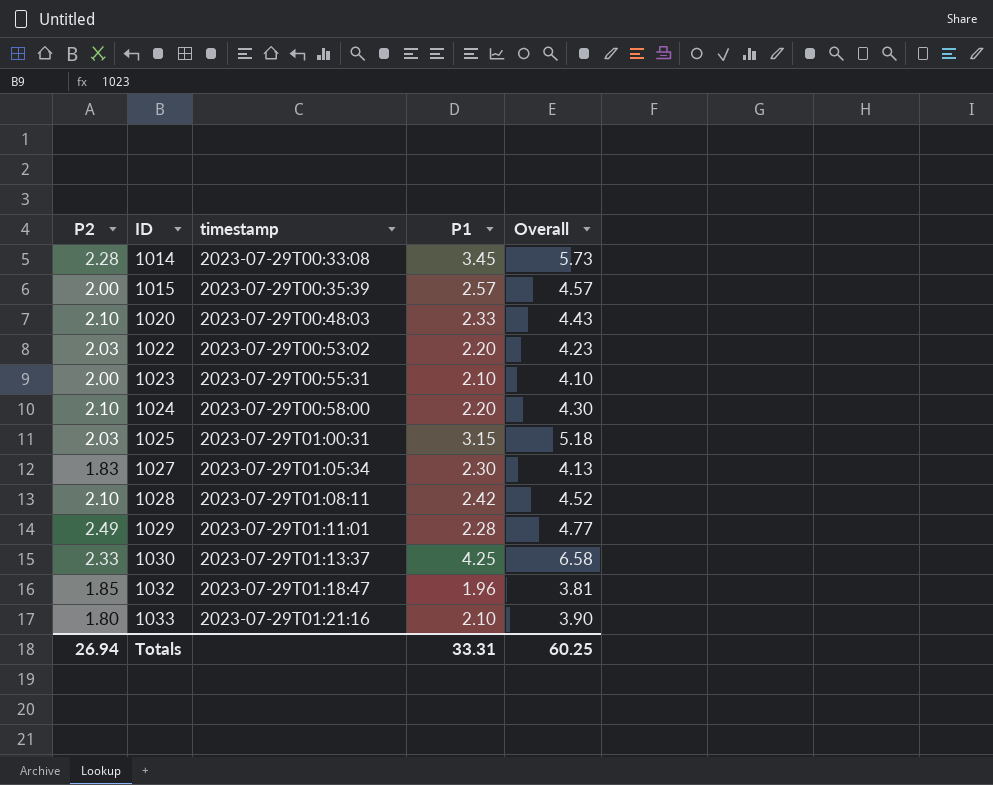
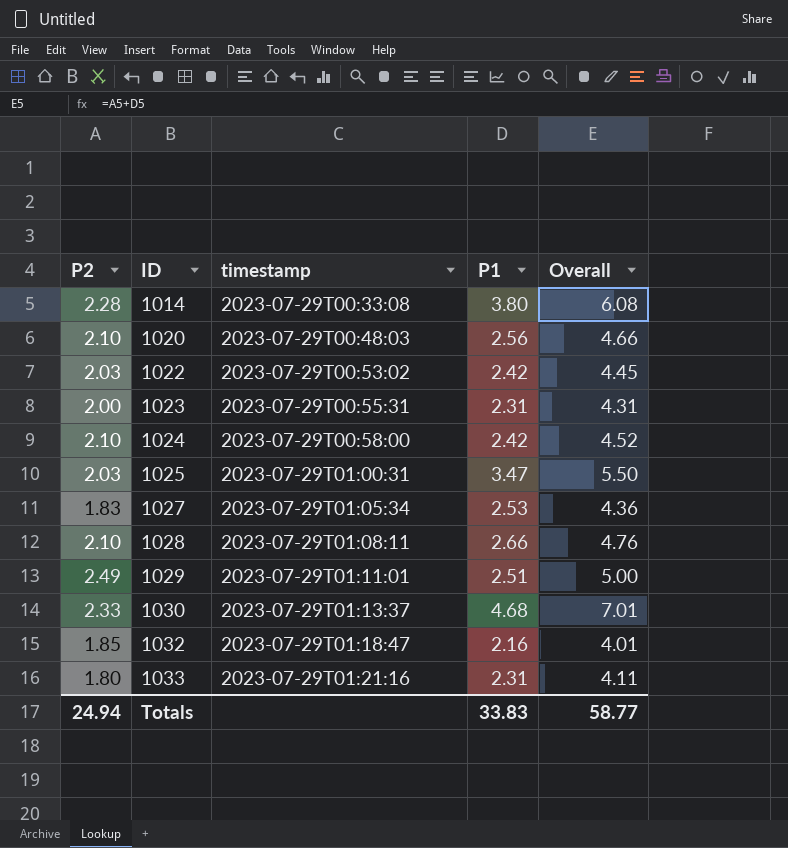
row 1015: 2.00 | 2023-07-29T00:35:39 | 2.57 | 4.57 -> none
1014 | P1: 3.45 -> 3.80
1014 | Overall: 5.73 -> 6.08
1020 | P1: 2.33 -> 2.56
1020 | Overall: 4.43 -> 4.66
1022 | P1: 2.20 -> 2.42
1022 | Overall: 4.23 -> 4.45
1023 | P1: 2.10 -> 2.31
1023 | Overall: 4.10 -> 4.31
1024 | P1: 2.20 -> 2.42
1024 | Overall: 4.30 -> 4.52
1025 | P1: 3.15 -> 3.47
1025 | Overall: 5.18 -> 5.50
1027 | P1: 2.30 -> 2.53
1027 | Overall: 4.13 -> 4.36
1028 | P1: 2.42 -> 2.66
1028 | Overall: 4.52 -> 4.76
1029 | P1: 2.28 -> 2.51
1029 | Overall: 4.77 -> 5.00
1030 | P1: 4.25 -> 4.68
1030 | Overall: 6.58 -> 7.01
1032 | P1: 1.96 -> 2.16
1032 | Overall: 3.81 -> 4.01
1033 | P1: 2.10 -> 2.31
1033 | Overall: 3.90 -> 4.11
Totals | P2: 26.94 -> 24.94
Totals | P1: 33.31 -> 33.83
Totals | Overall: 60.25 -> 58.77

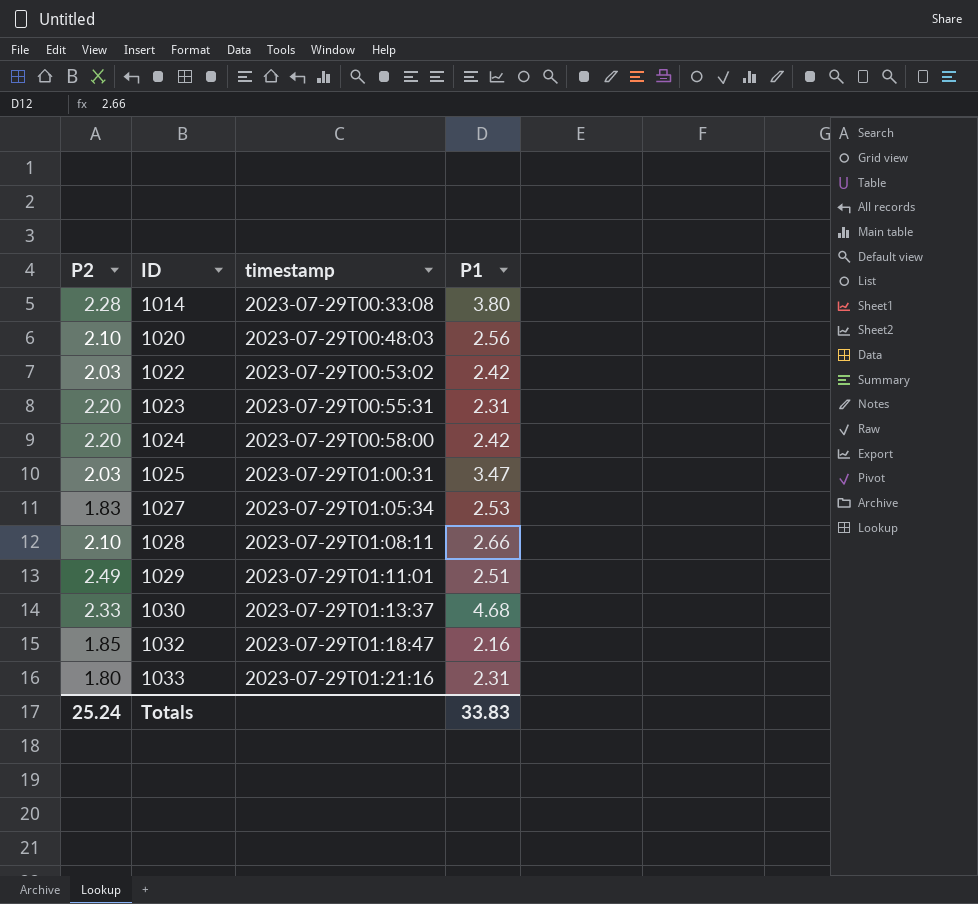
column Overall | formula: [P2] + [P1] -> none
1023 | P2: 2.00 -> 2.20
1024 | P2: 2.10 -> 2.20
Totals | P2: 24.94 -> 25.24

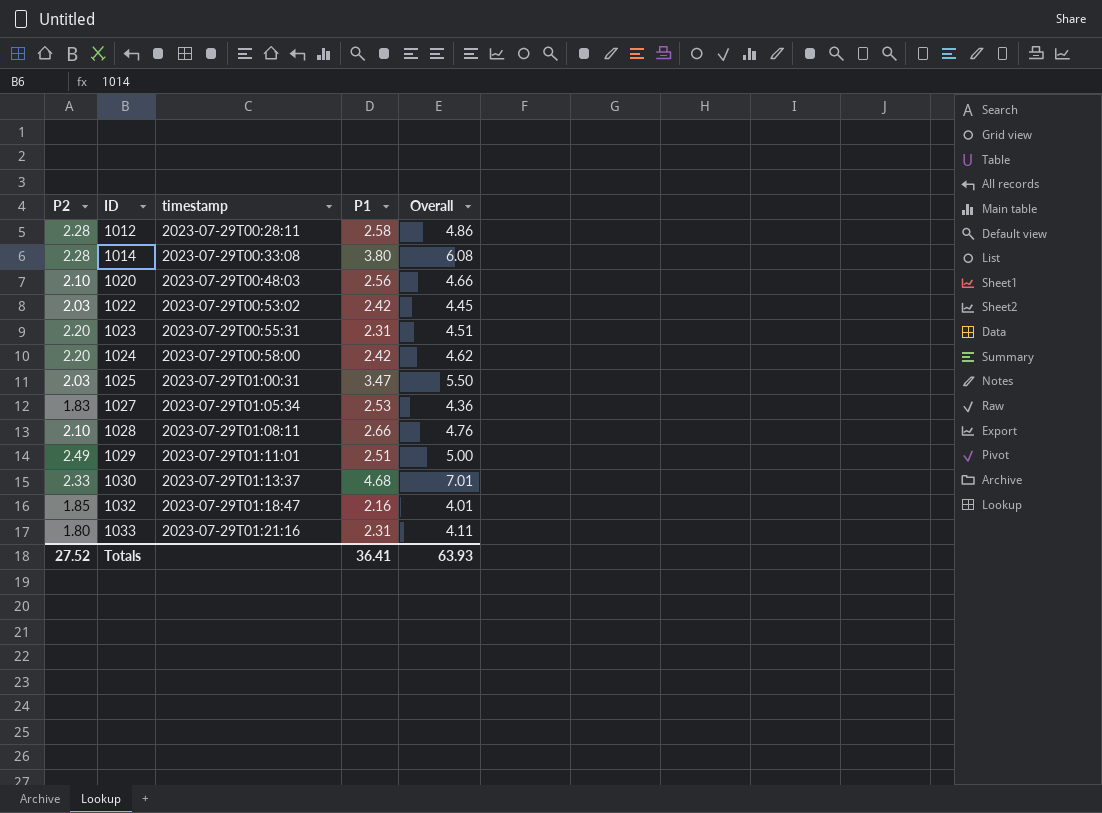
column Overall | formula: none -> [P2] + [P1]
row 1012: none -> 2.28 | 2023-07-29T00:28:11 | 2.58 | 4.86
Totals | P2: 25.24 -> 27.52
Totals | P1: 33.83 -> 36.41

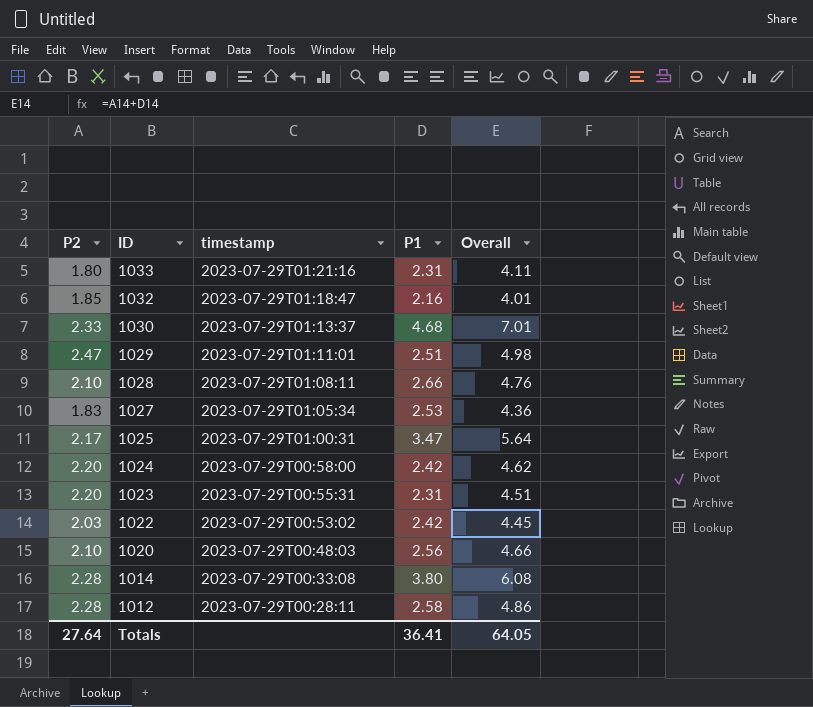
row order: ID ascending -> ID descending
1029 | P2: 2.49 -> 2.47
1029 | Overall: 5.00 -> 4.98
1025 | P2: 2.03 -> 2.17
1025 | Overall: 5.50 -> 5.64
Totals | P2: 27.52 -> 27.64
Totals | Overall: 63.93 -> 64.05

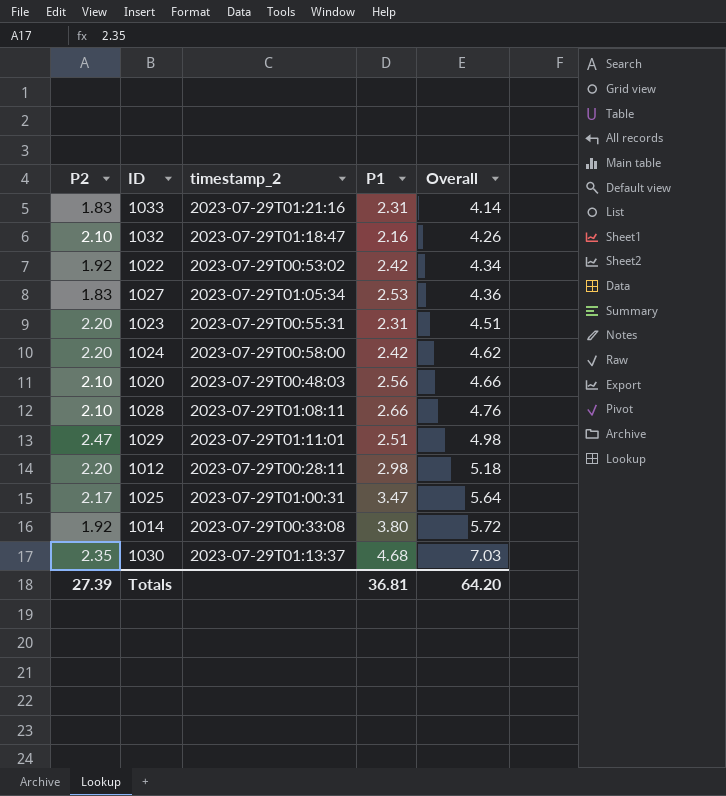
row order: ID descending -> Overall ascending
column name: timestamp -> timestamp_2
1033 | P2: 1.80 -> 1.83
1033 | Overall: 4.11 -> 4.14
1032 | P2: 1.85 -> 2.10
1032 | Overall: 4.01 -> 4.26
1022 | P2: 2.03 -> 1.92
1022 | Overall: 4.45 -> 4.34
1012 | P2: 2.28 -> 2.20
1012 | P1: 2.58 -> 2.98
1012 | Overall: 4.86 -> 5.18
1014 | P2: 2.28 -> 1.92
1014 | Overall: 6.08 -> 5.72
1030 | P2: 2.33 -> 2.35
1030 | Overall: 7.01 -> 7.03
Totals | P2: 27.64 -> 27.39
Totals | P1: 36.41 -> 36.81
Totals | Overall: 64.05 -> 64.20

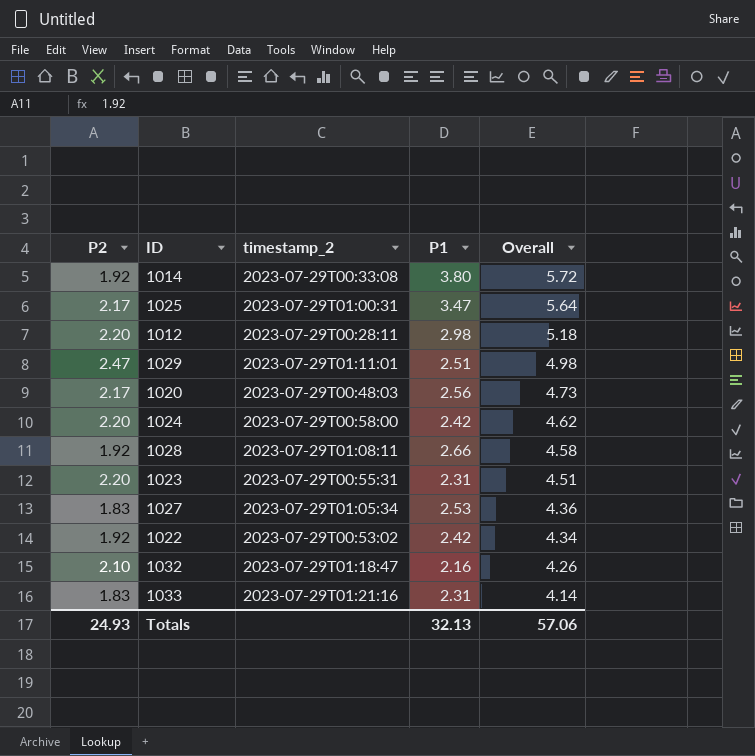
row order: Overall ascending -> Overall descending
row 1030: 2.35 | 2023-07-29T01:13:37 | 4.68 | 7.03 -> none
1020 | P2: 2.10 -> 2.17
1020 | Overall: 4.66 -> 4.73
1028 | P2: 2.10 -> 1.92
1028 | Overall: 4.76 -> 4.58
Totals | P2: 27.39 -> 24.93
Totals | P1: 36.81 -> 32.13
Totals | Overall: 64.20 -> 57.06

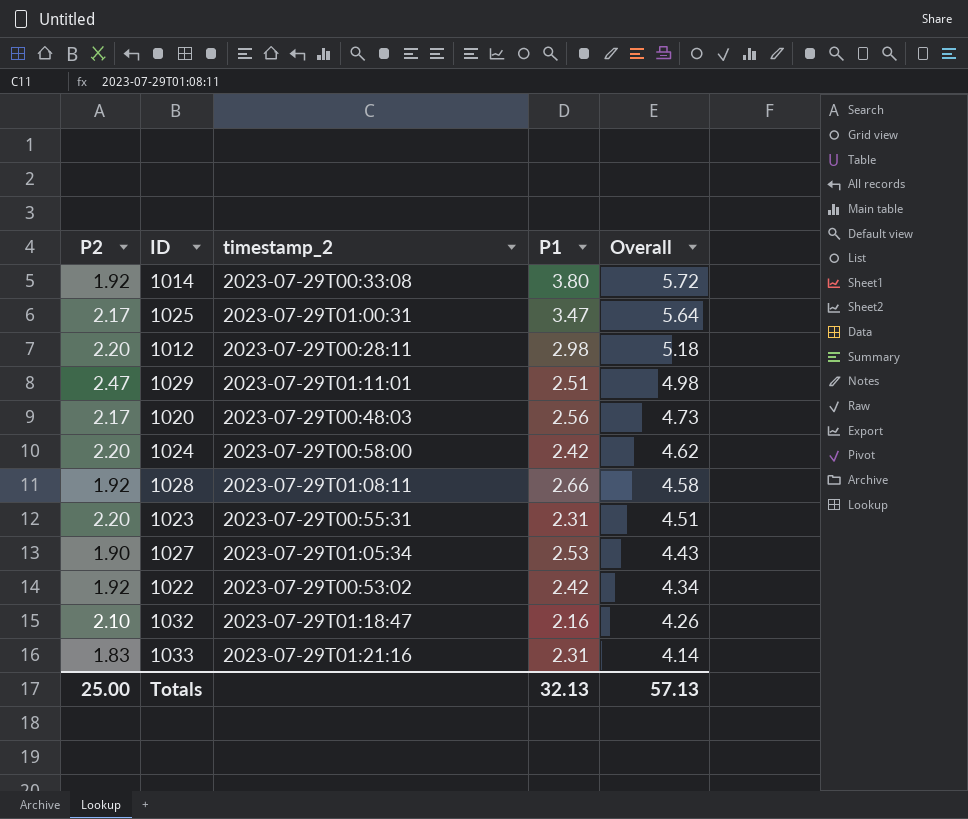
1027 | P2: 1.83 -> 1.90
1027 | Overall: 4.36 -> 4.43
Totals | P2: 24.93 -> 25.00
Totals | Overall: 57.06 -> 57.13

